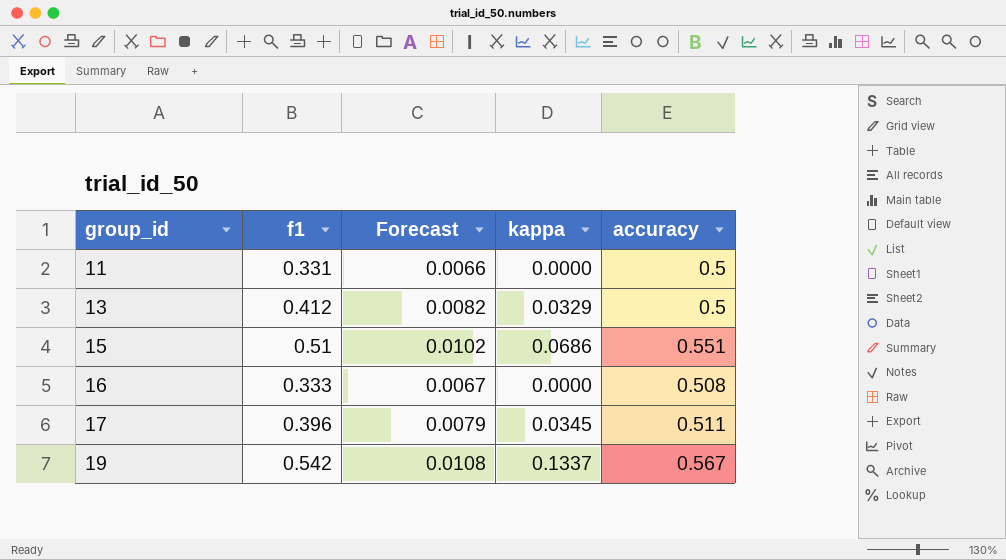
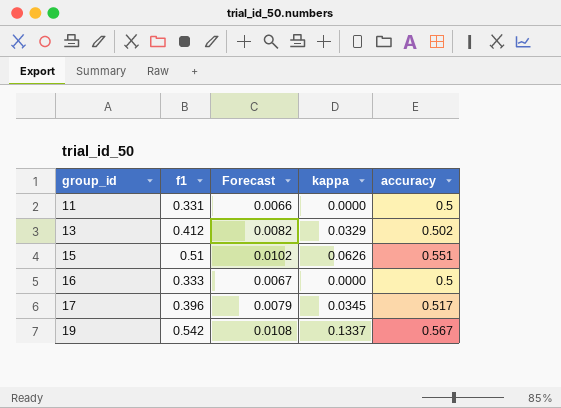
13 | accuracy: 0.5 -> 0.502
15 | kappa: 0.0686 -> 0.0626
16 | accuracy: 0.508 -> 0.5
17 | accuracy: 0.511 -> 0.517

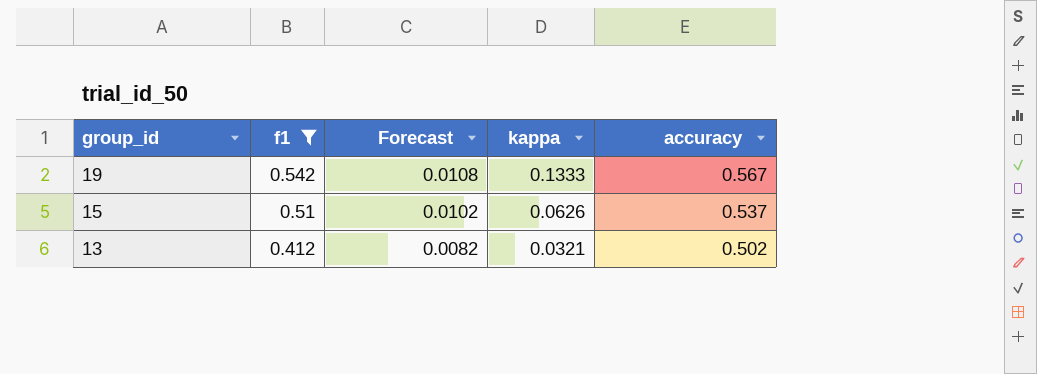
filter: none -> f1 >= 0.412
row order: group_id ascending -> group_id descending
19 | kappa: 0.1337 -> 0.1333
15 | accuracy: 0.551 -> 0.537
13 | kappa: 0.0329 -> 0.0321

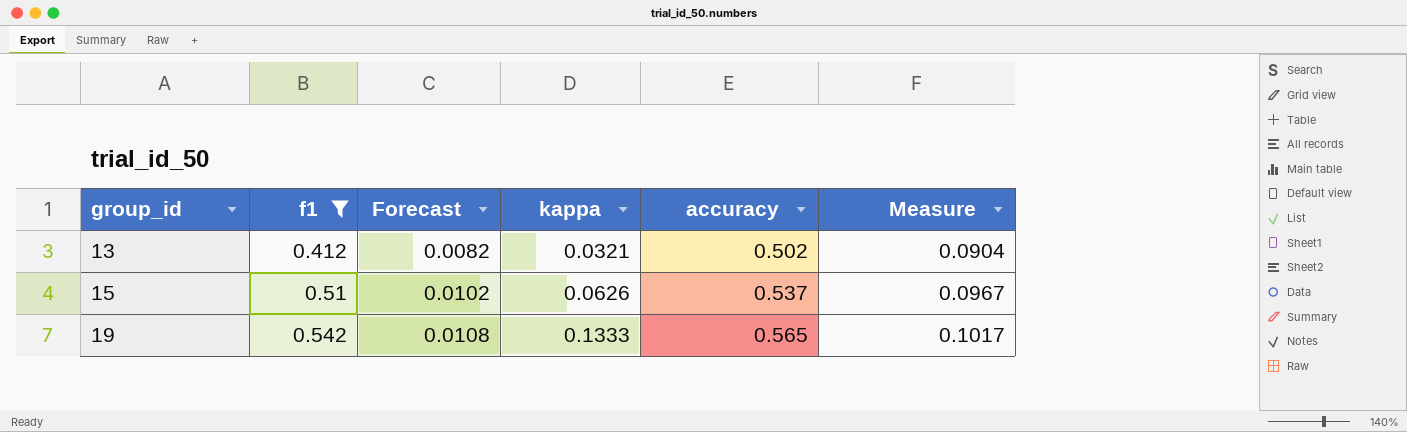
row order: group_id descending -> group_id ascending
column Measure | formula: none -> [accuracy] * 0.18
19 | accuracy: 0.567 -> 0.565

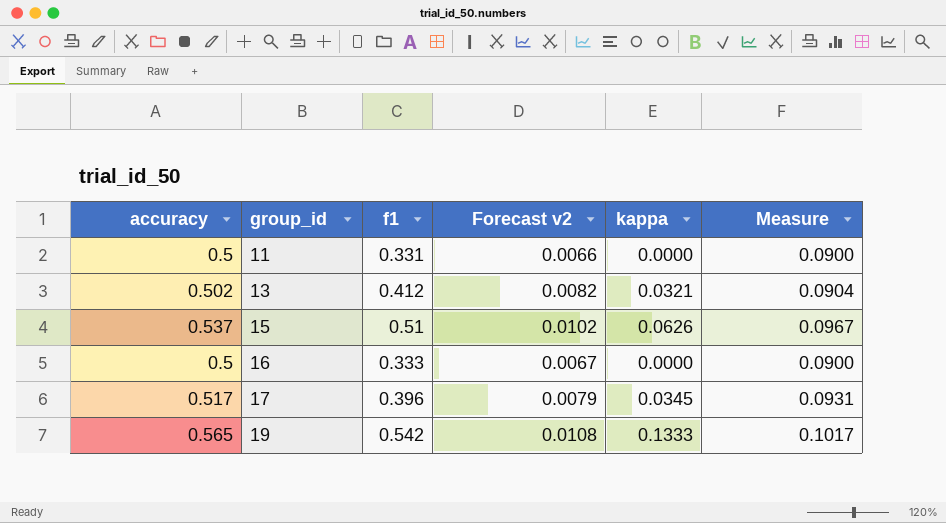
filter: f1 >= 0.412 -> none
column accuracy | position: 5 -> 1
column name: Forecast -> Forecast v2

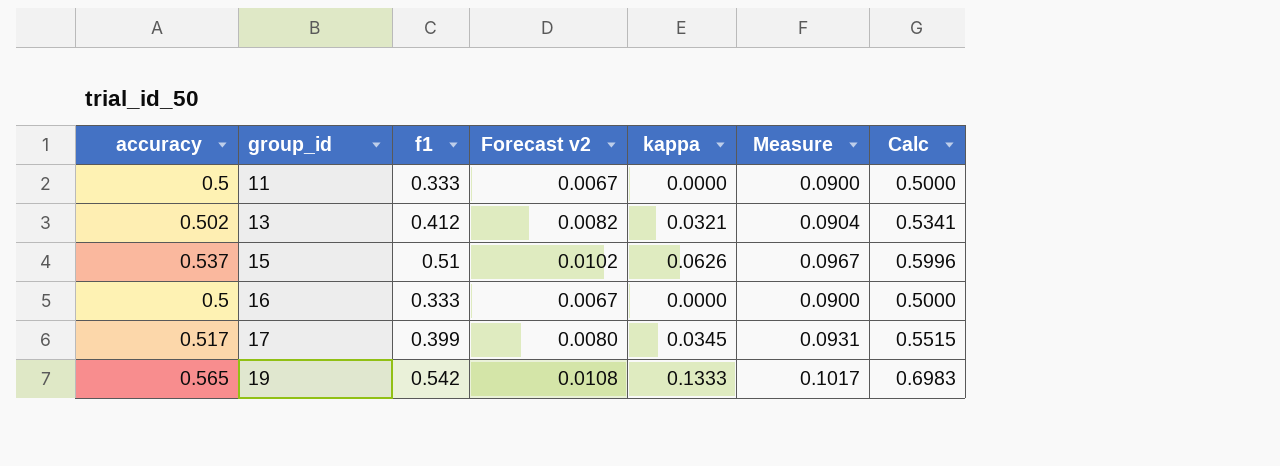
column Calc | formula: none -> [accuracy] + [kappa]
11 | f1: 0.331 -> 0.333
11 | Forecast v2: 0.0066 -> 0.0067
17 | f1: 0.396 -> 0.399
17 | Forecast v2: 0.0079 -> 0.0080

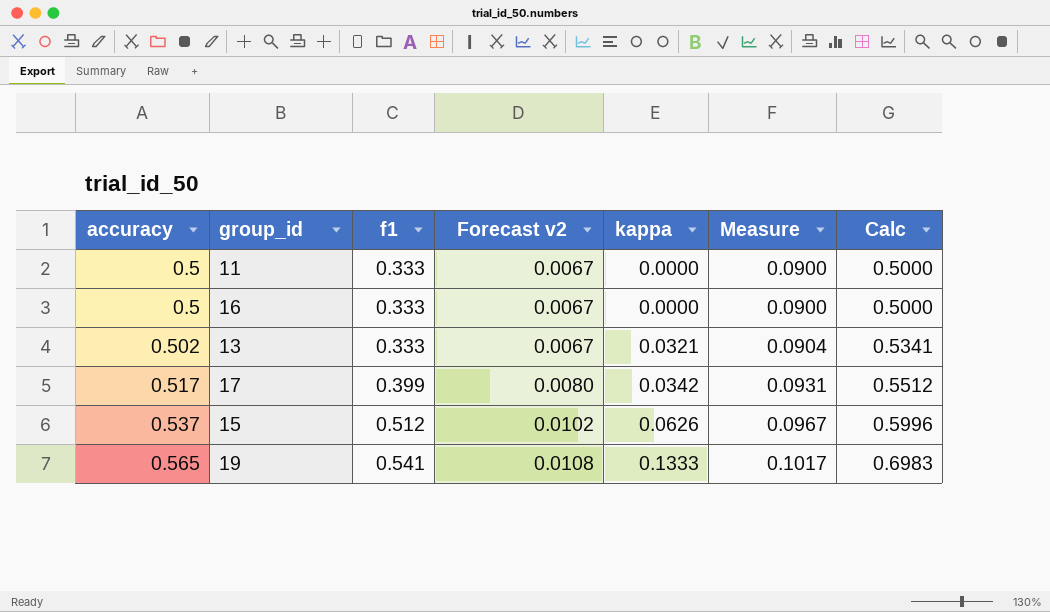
row order: group_id ascending -> accuracy ascending
13 | f1: 0.412 -> 0.333
13 | Forecast v2: 0.0082 -> 0.0067
17 | kappa: 0.0345 -> 0.0342
17 | Calc: 0.5515 -> 0.5512
15 | f1: 0.51 -> 0.512
19 | f1: 0.542 -> 0.541

